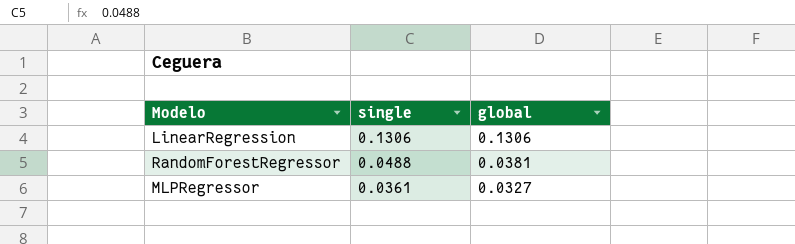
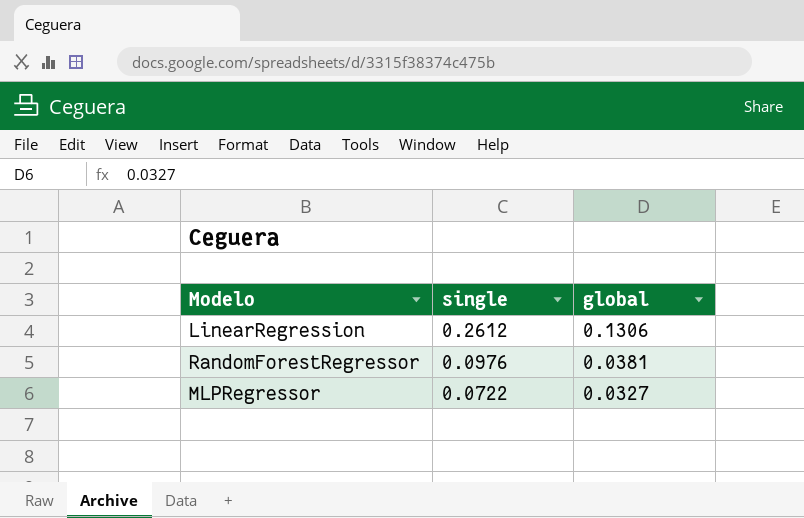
LinearRegression | single: 0.1306 -> 0.2612
RandomForestRegressor | single: 0.0488 -> 0.0976
MLPRegressor | single: 0.0361 -> 0.0722

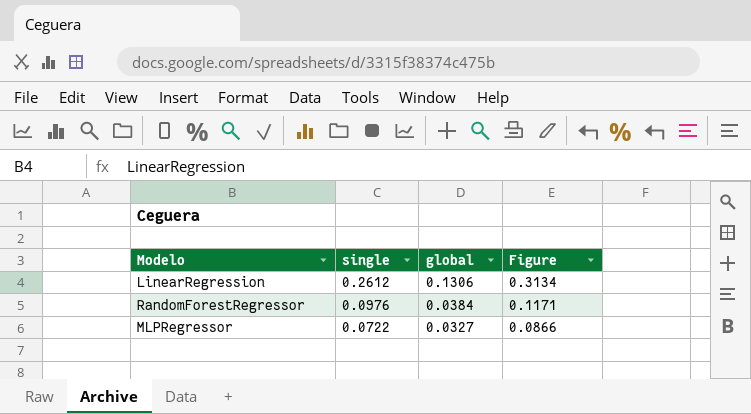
column Figure | formula: none -> [single] * 1.2
RandomForestRegressor | global: 0.0381 -> 0.0384

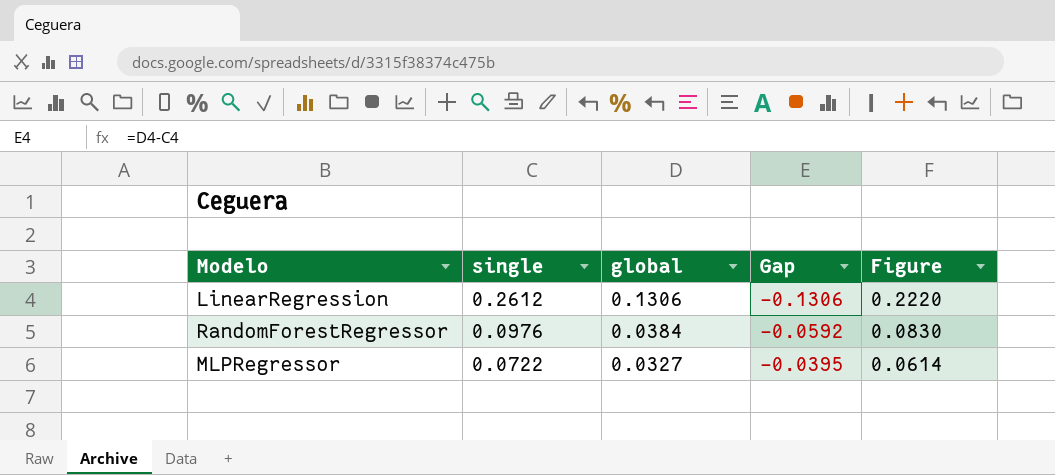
column Gap | formula: none -> [global] - [single]
column Figure | formula: [single] * 1.2 -> [single] * 0.85

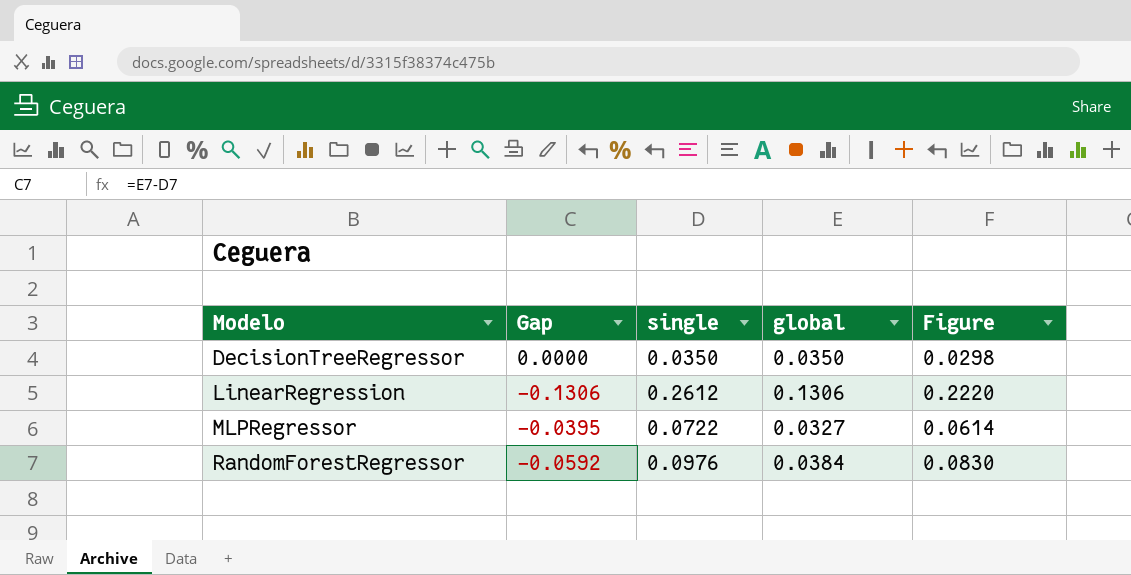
row order: single descending -> Modelo ascending
column Gap | position: 4 -> 2
row DecisionTreeRegressor: none -> 0.0000 | 0.0350 | 0.0350 | 0.0298

